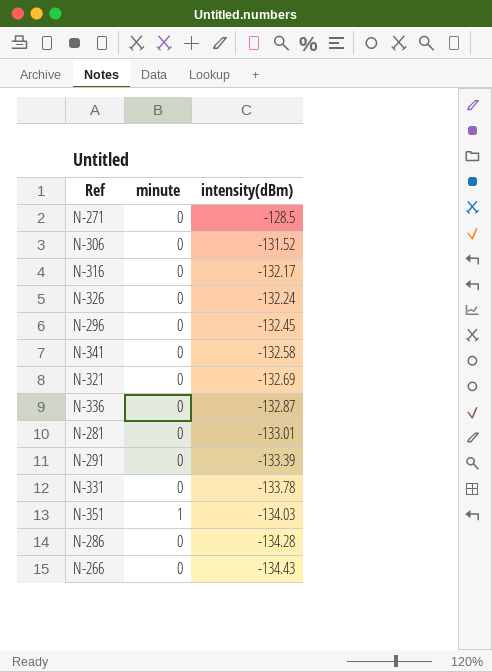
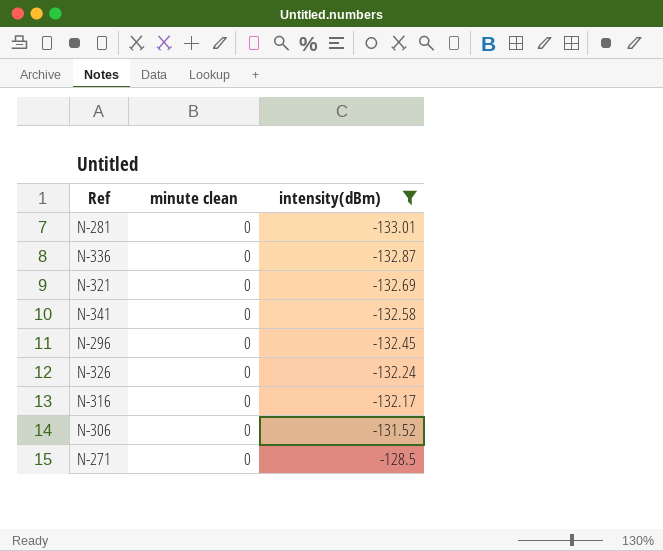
filter: none -> intensity(dBm) >= -133.01
row order: intensity(dBm) descending -> intensity(dBm) ascending
column name: minute -> minute clean

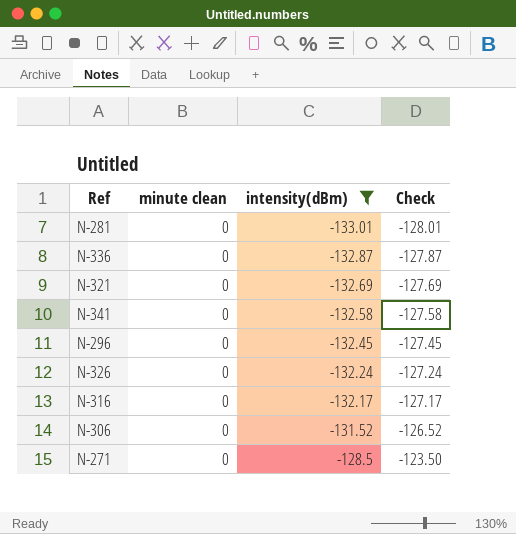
column Check | formula: none -> [intensity(dBm)] + 5

